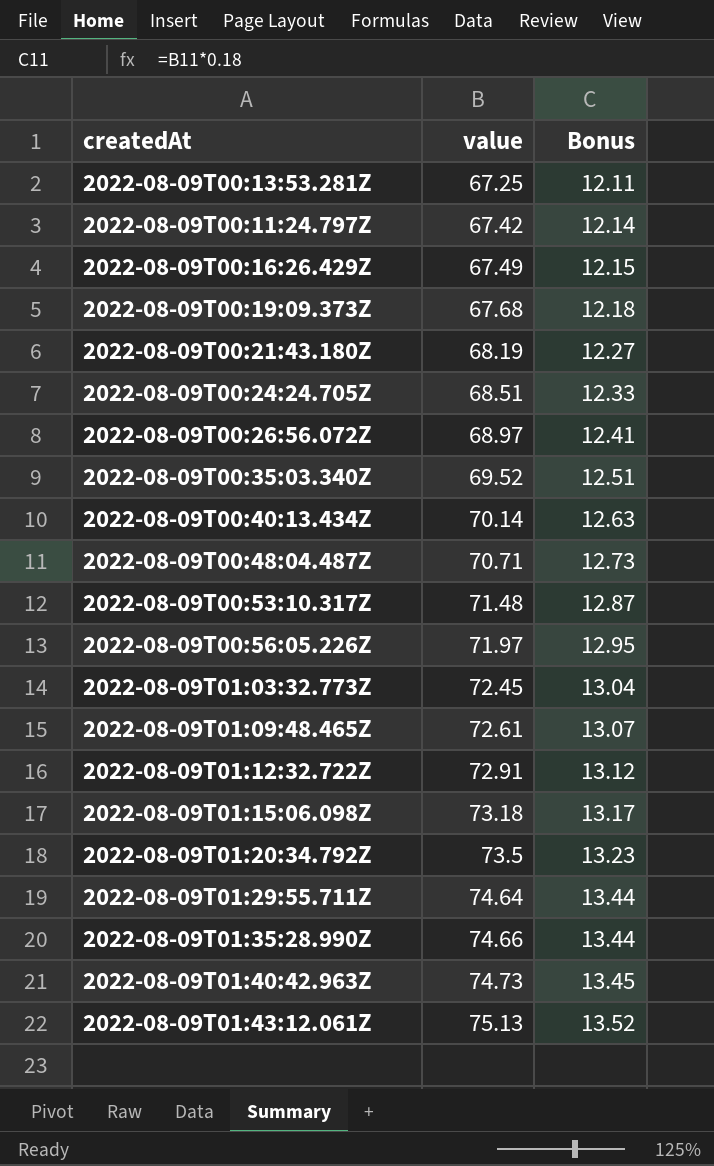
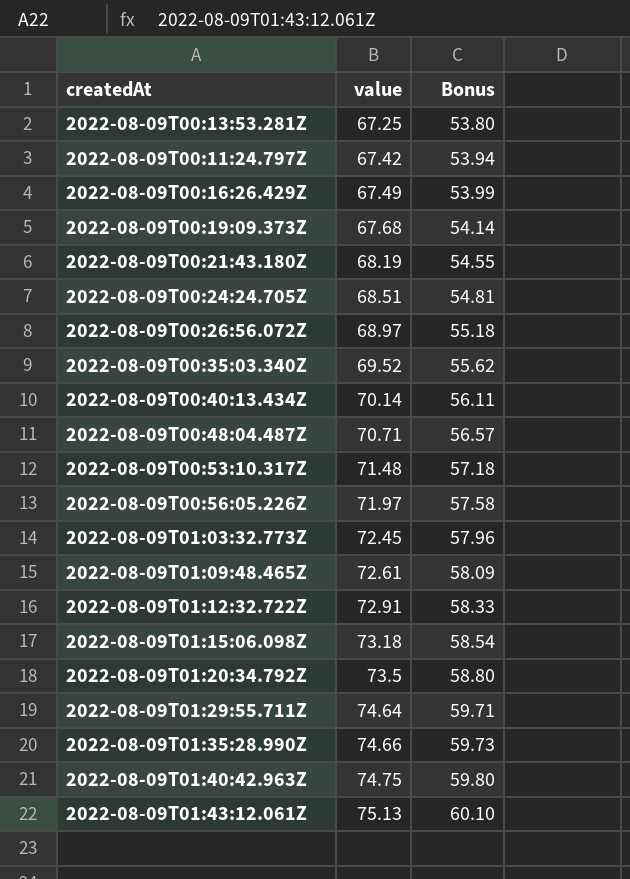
column Bonus | formula: [value] * 0.18 -> [value] * 0.8
2022-08-09T01:40:42.963Z | value: 74.73 -> 74.75

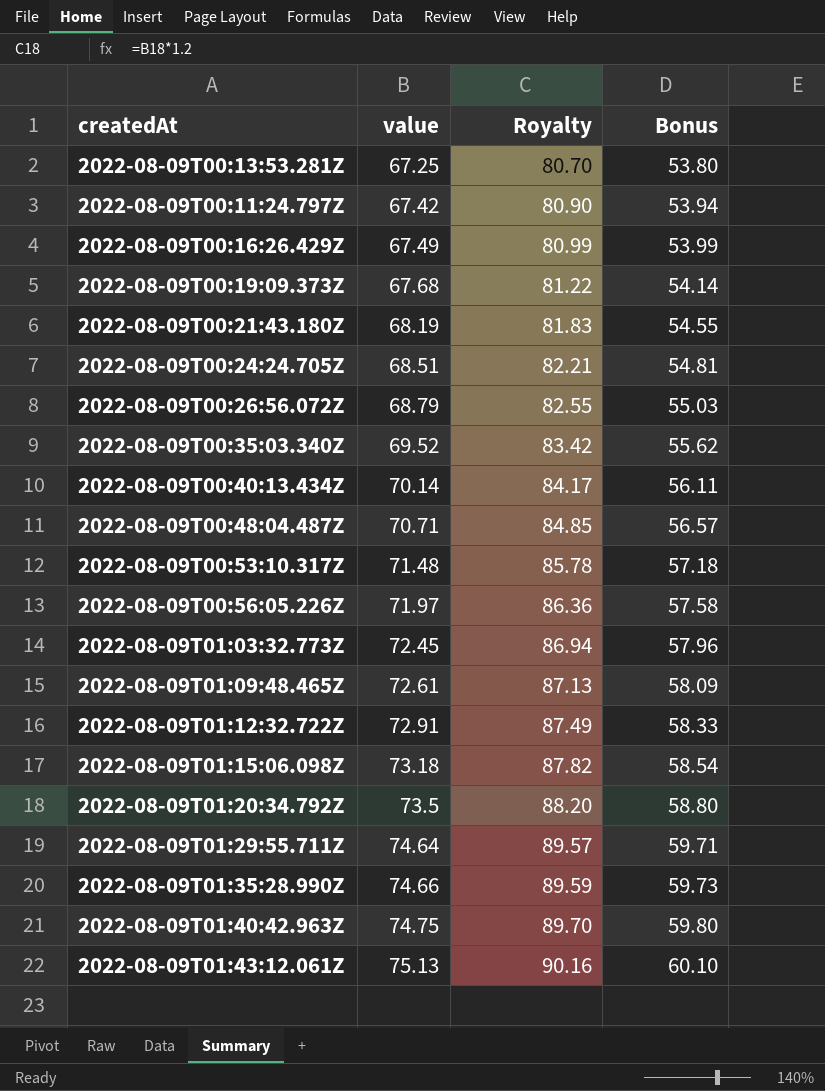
column Royalty | formula: none -> [value] * 1.2
2022-08-09T00:26:56.072Z | value: 68.97 -> 68.79
2022-08-09T00:26:56.072Z | Bonus: 55.18 -> 55.03

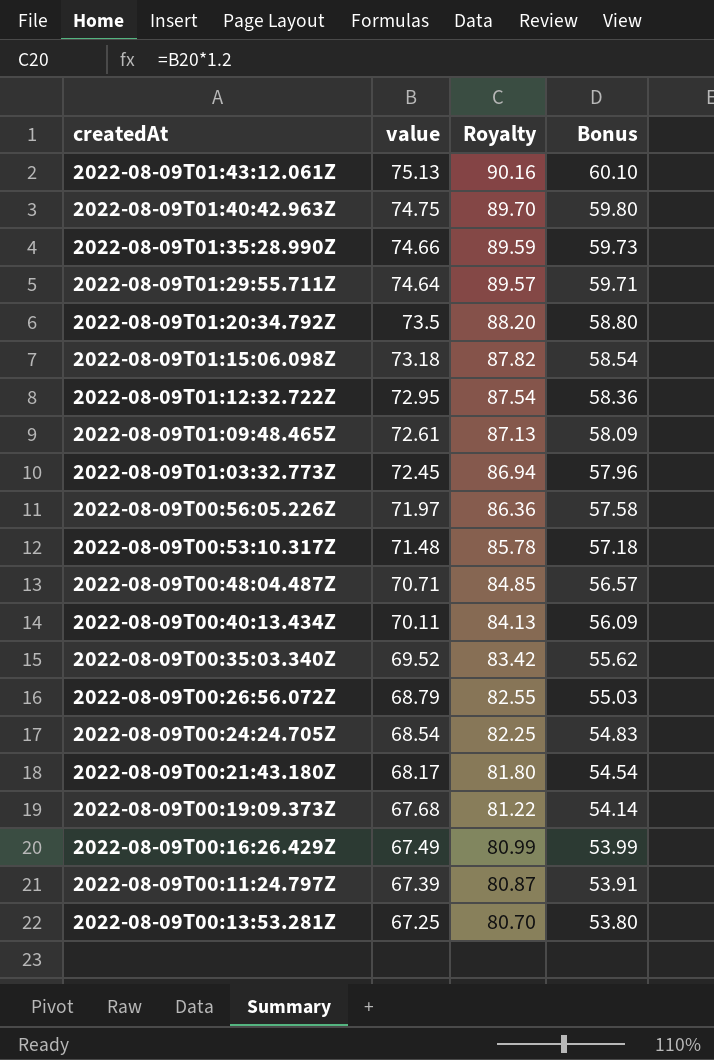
row order: value ascending -> value descending
2022-08-09T01:12:32.722Z | value: 72.91 -> 72.95
2022-08-09T01:12:32.722Z | Royalty: 87.49 -> 87.54
2022-08-09T01:12:32.722Z | Bonus: 58.33 -> 58.36
2022-08-09T00:40:13.434Z | value: 70.14 -> 70.11
2022-08-09T00:40:13.434Z | Royalty: 84.17 -> 84.13
2022-08-09T00:40:13.434Z | Bonus: 56.11 -> 56.09
2022-08-09T00:24:24.705Z | value: 68.51 -> 68.54
2022-08-09T00:24:24.705Z | Royalty: 82.21 -> 82.25
2022-08-09T00:24:24.705Z | Bonus: 54.81 -> 54.83
2022-08-09T00:21:43.180Z | value: 68.19 -> 68.17
2022-08-09T00:21:43.180Z | Royalty: 81.83 -> 81.80
2022-08-09T00:21:43.180Z | Bonus: 54.55 -> 54.54
2022-08-09T00:11:24.797Z | value: 67.42 -> 67.39
2022-08-09T00:11:24.797Z | Royalty: 80.90 -> 80.87
2022-08-09T00:11:24.797Z | Bonus: 53.94 -> 53.91

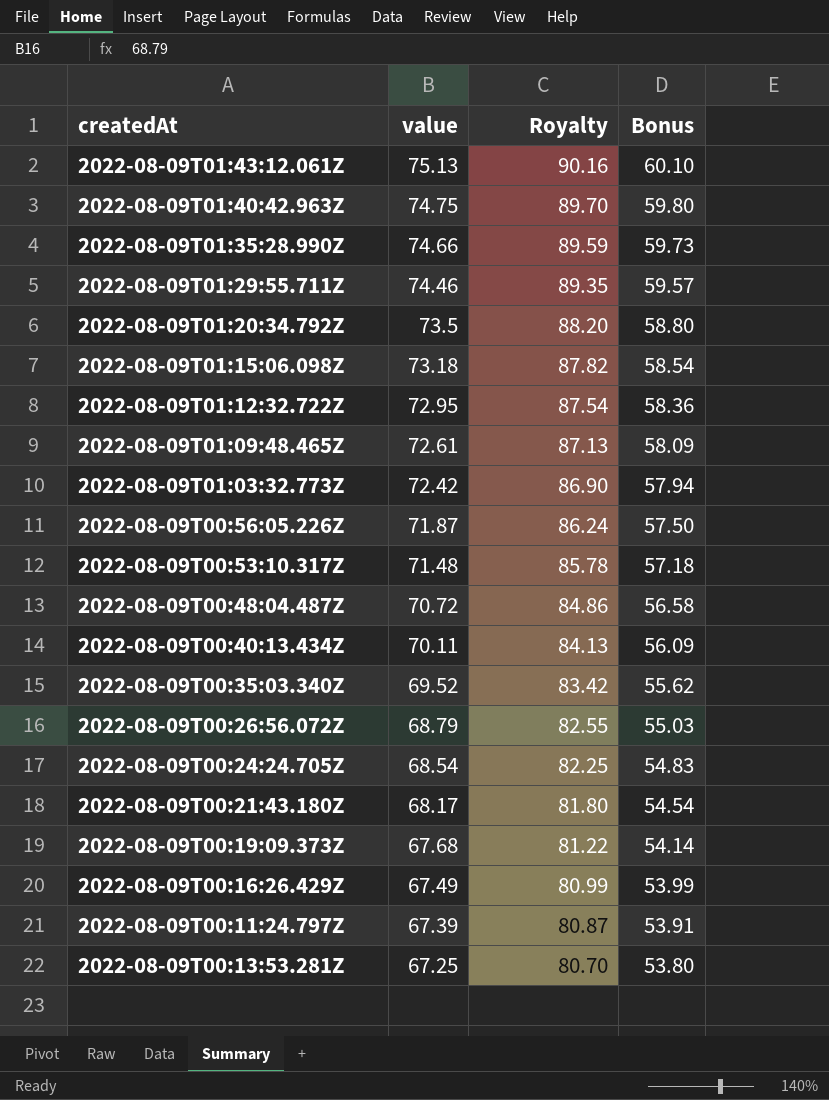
2022-08-09T01:29:55.711Z | value: 74.64 -> 74.46
2022-08-09T01:29:55.711Z | Royalty: 89.57 -> 89.35
2022-08-09T01:29:55.711Z | Bonus: 59.71 -> 59.57
2022-08-09T01:03:32.773Z | value: 72.45 -> 72.42
2022-08-09T01:03:32.773Z | Royalty: 86.94 -> 86.90
2022-08-09T01:03:32.773Z | Bonus: 57.96 -> 57.94
2022-08-09T00:56:05.226Z | value: 71.97 -> 71.87
2022-08-09T00:56:05.226Z | Royalty: 86.36 -> 86.24
2022-08-09T00:56:05.226Z | Bonus: 57.58 -> 57.50
2022-08-09T00:48:04.487Z | value: 70.71 -> 70.72
2022-08-09T00:48:04.487Z | Royalty: 84.85 -> 84.86
2022-08-09T00:48:04.487Z | Bonus: 56.57 -> 56.58

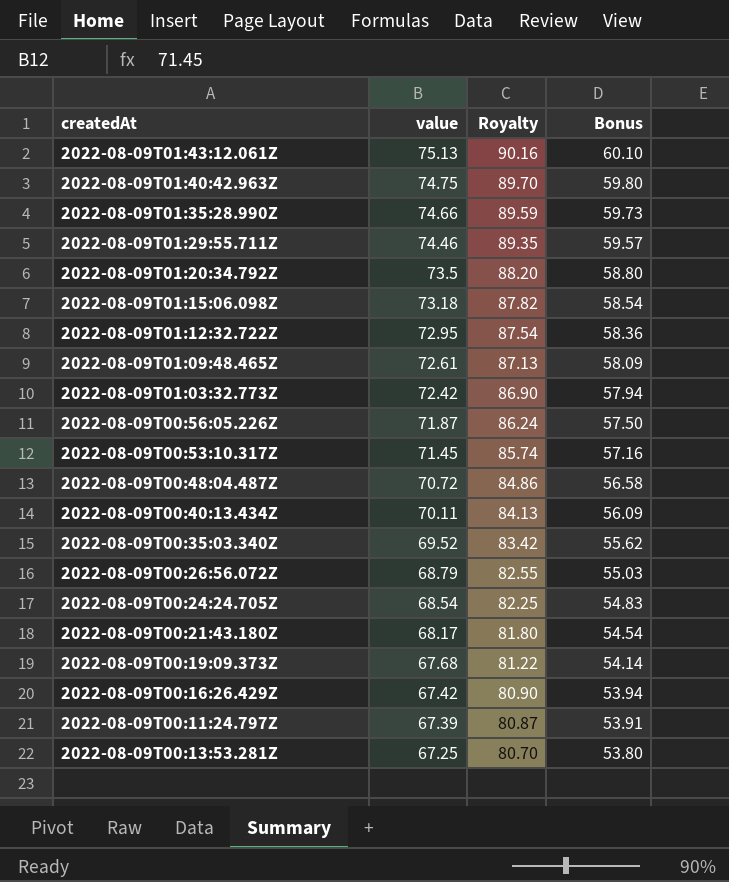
2022-08-09T00:53:10.317Z | value: 71.48 -> 71.45
2022-08-09T00:53:10.317Z | Royalty: 85.78 -> 85.74
2022-08-09T00:53:10.317Z | Bonus: 57.18 -> 57.16
2022-08-09T00:16:26.429Z | value: 67.49 -> 67.42
2022-08-09T00:16:26.429Z | Royalty: 80.99 -> 80.90
2022-08-09T00:16:26.429Z | Bonus: 53.99 -> 53.94

